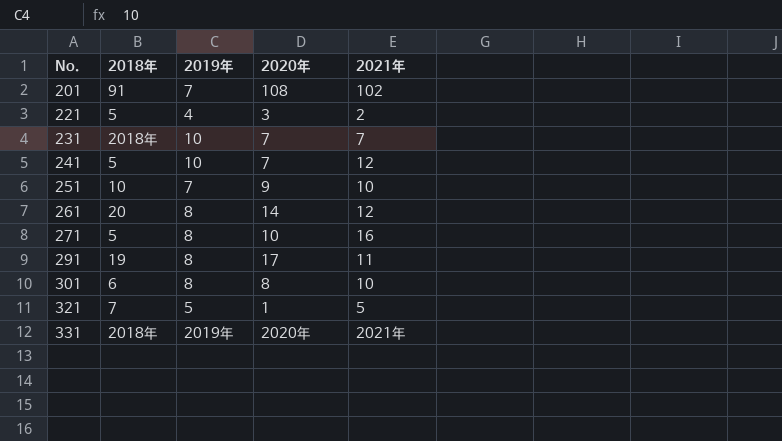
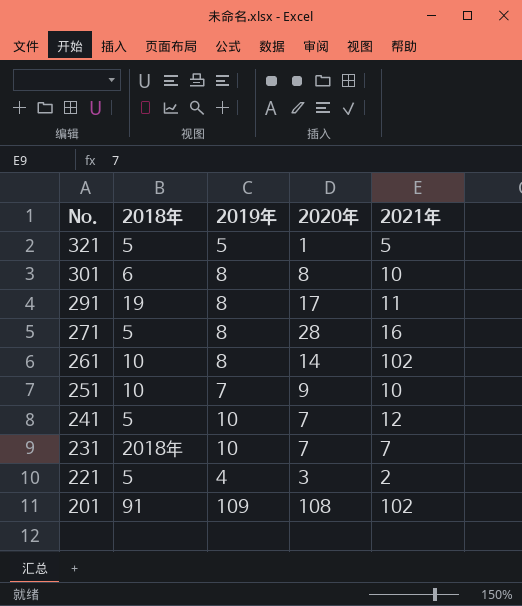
row order: No. ascending -> No. descending
row 331: 2018年 | 2019年 | 2020年 | 2021年 -> none
321 | 2018年: 7 -> 5
271 | 2020年: 10 -> 28
261 | 2018年: 20 -> 10
261 | 2021年: 12 -> 102
201 | 2019年: 7 -> 109

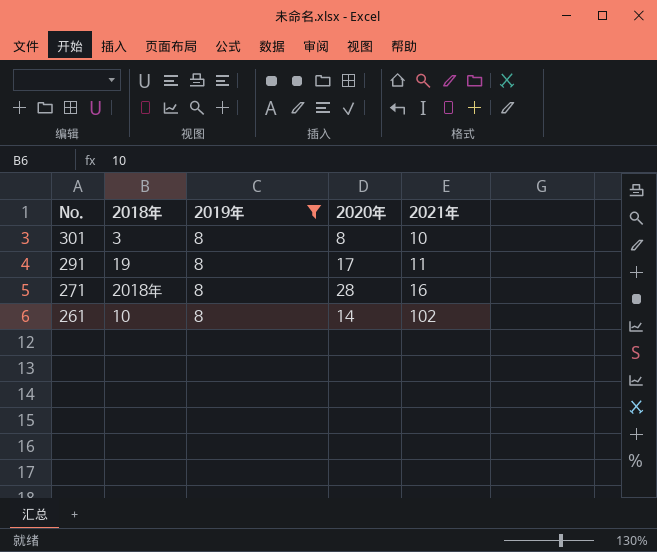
filter: none -> 2019年 = 8
301 | 2018年: 6 -> 3
271 | 2018年: 5 -> 2018年

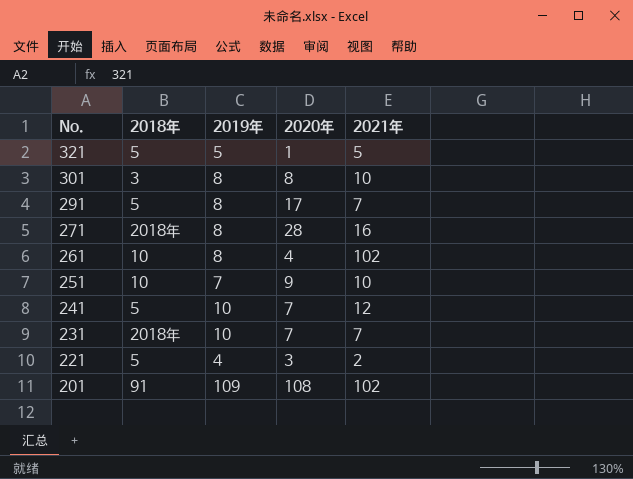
filter: 2019年 = 8 -> none
291 | 2018年: 19 -> 5
291 | 2021年: 11 -> 7
261 | 2020年: 14 -> 4

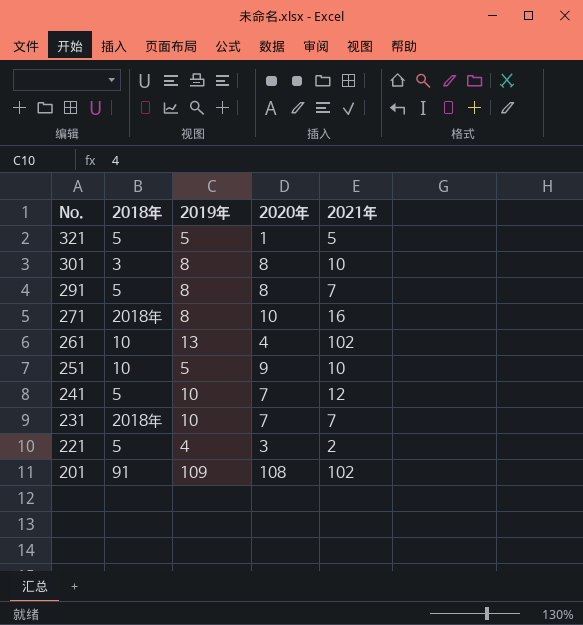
291 | 2020年: 17 -> 8
271 | 2020年: 28 -> 10
261 | 2019年: 8 -> 13
251 | 2019年: 7 -> 5

